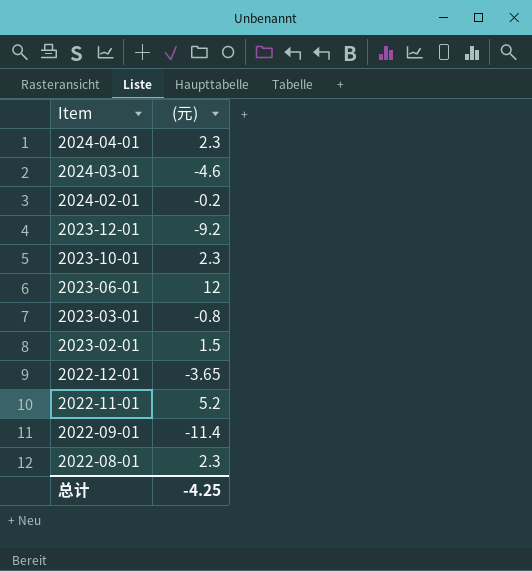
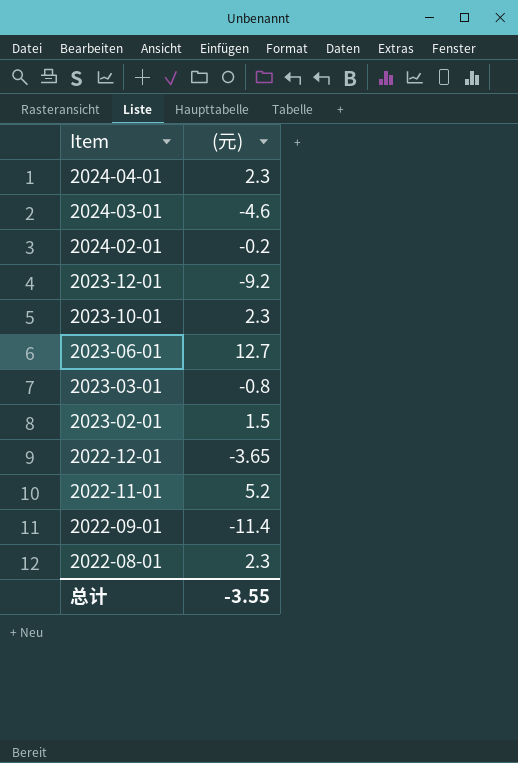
2023-06-01 | (元): 12 -> 12.7
总计 | (元): -4.25 -> -3.55

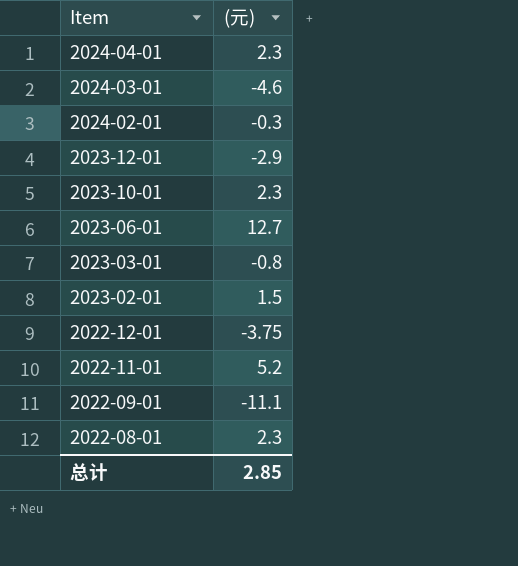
2024-02-01 | (元): -0.2 -> -0.3
2023-12-01 | (元): -9.2 -> -2.9
2022-12-01 | (元): -3.65 -> -3.75
2022-09-01 | (元): -11.4 -> -11.1
总计 | (元): -3.55 -> 2.85

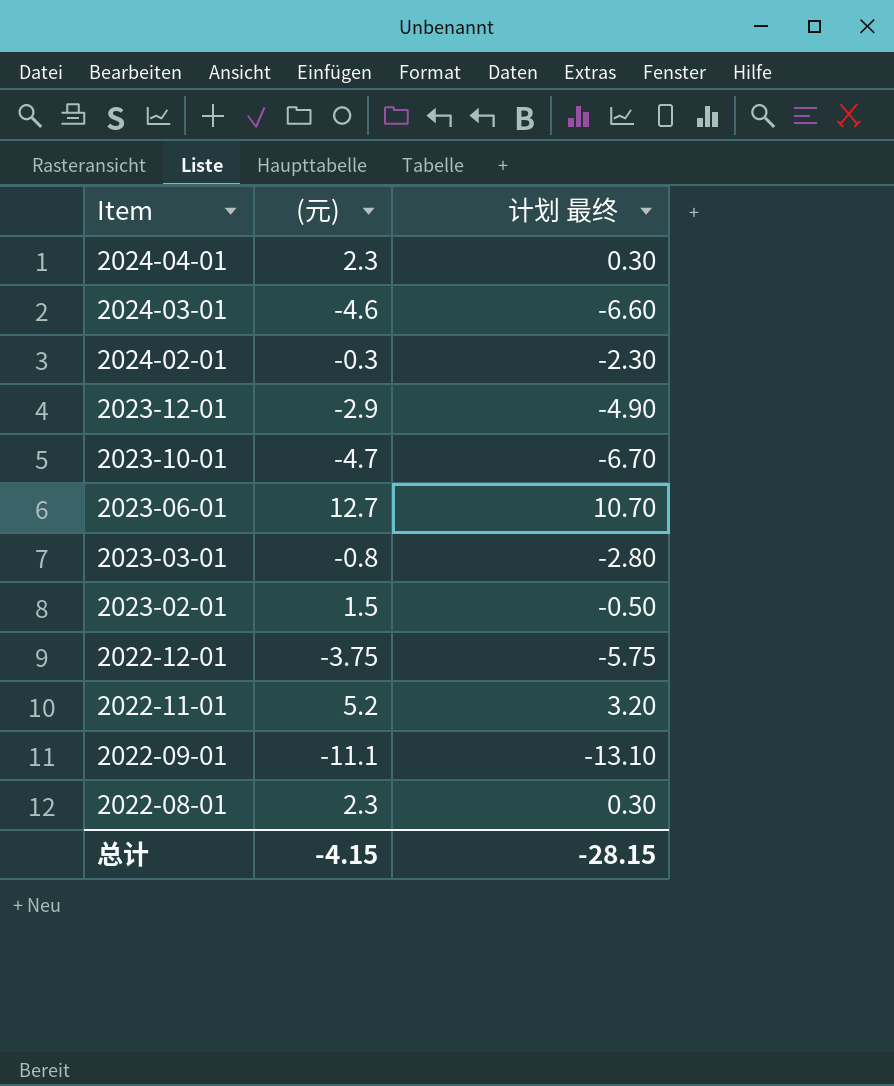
column 计划 最终 | formula: none -> [(元)] - 2
2023-10-01 | (元): 2.3 -> -4.7
总计 | (元): 2.85 -> -4.15

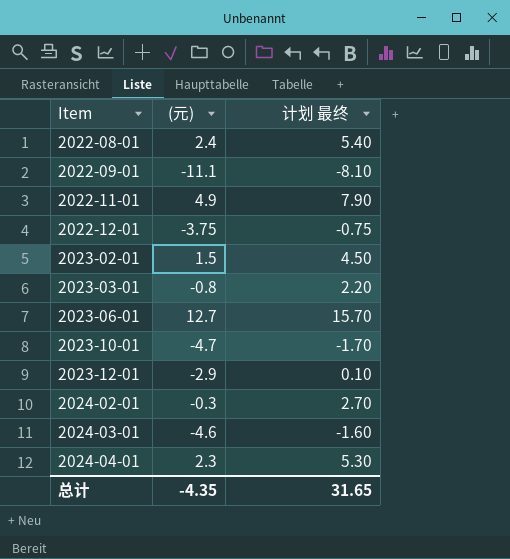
row order: Item descending -> Item ascending
column 计划 最终 | formula: [(元)] - 2 -> [(元)] + 3
2022-08-01 | (元): 2.3 -> 2.4
2022-11-01 | (元): 5.2 -> 4.9
总计 | (元): -4.15 -> -4.35
总计 | 计划 最终: -28.15 -> 31.65

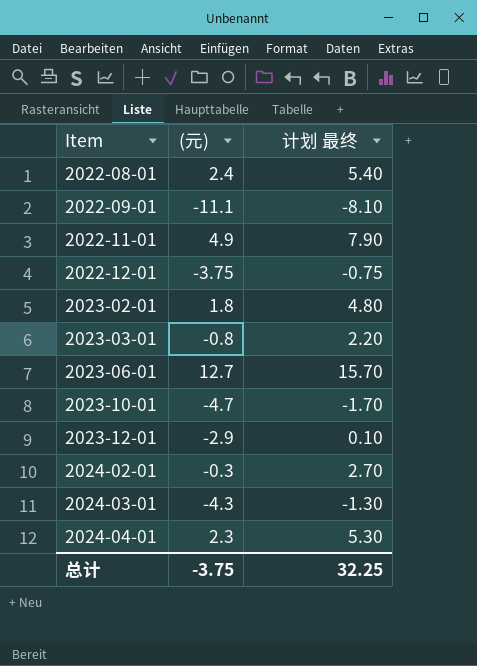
2023-02-01 | (元): 1.5 -> 1.8
2023-02-01 | 计划 最终: 4.50 -> 4.80
2024-03-01 | (元): -4.6 -> -4.3
2024-03-01 | 计划 最终: -1.60 -> -1.30
总计 | (元): -4.35 -> -3.75
总计 | 计划 最终: 31.65 -> 32.25

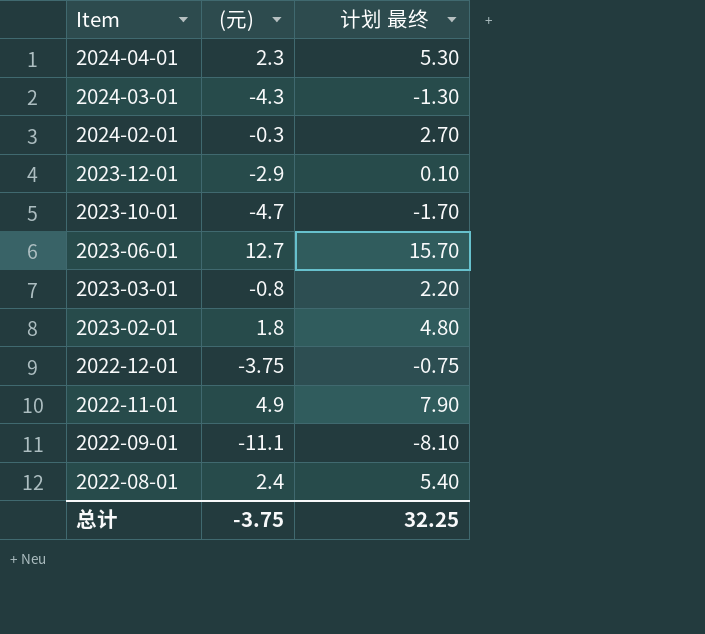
row order: Item ascending -> Item descending

